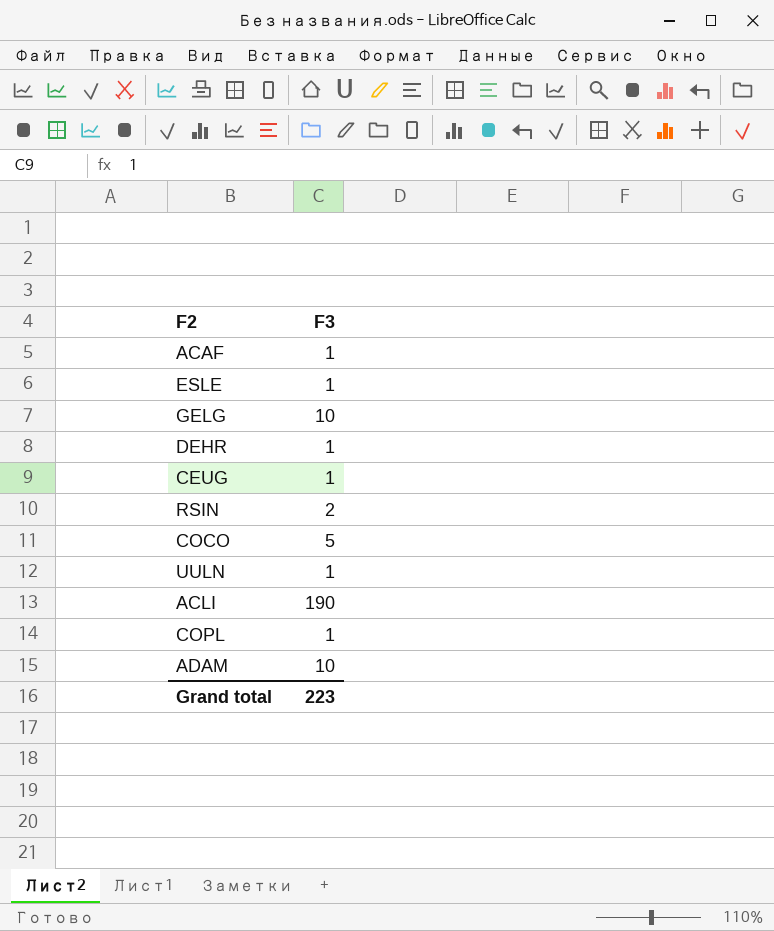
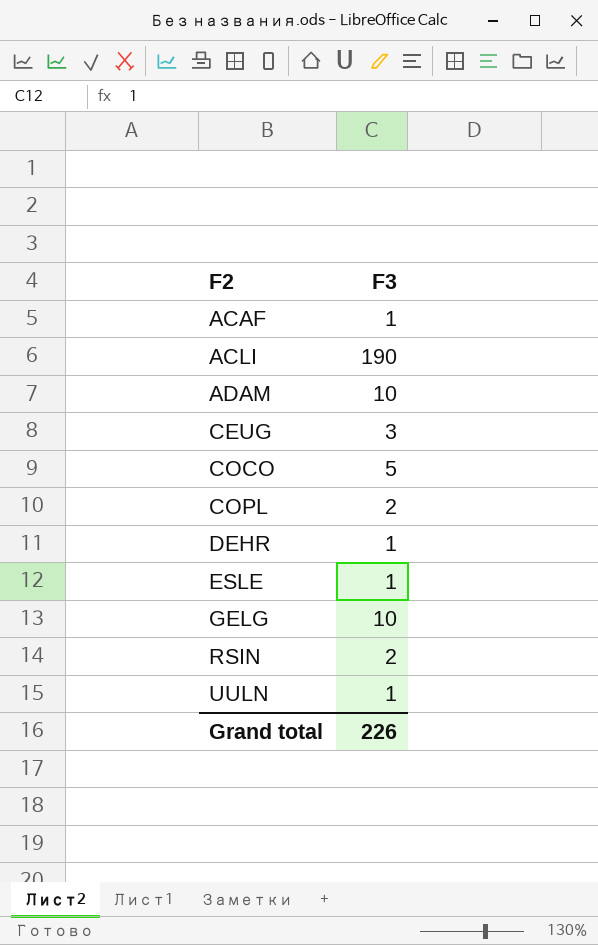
row order: none -> F2 ascending
CEUG | F3: 1 -> 3
COPL | F3: 1 -> 2
Grand total | F3: 223 -> 226

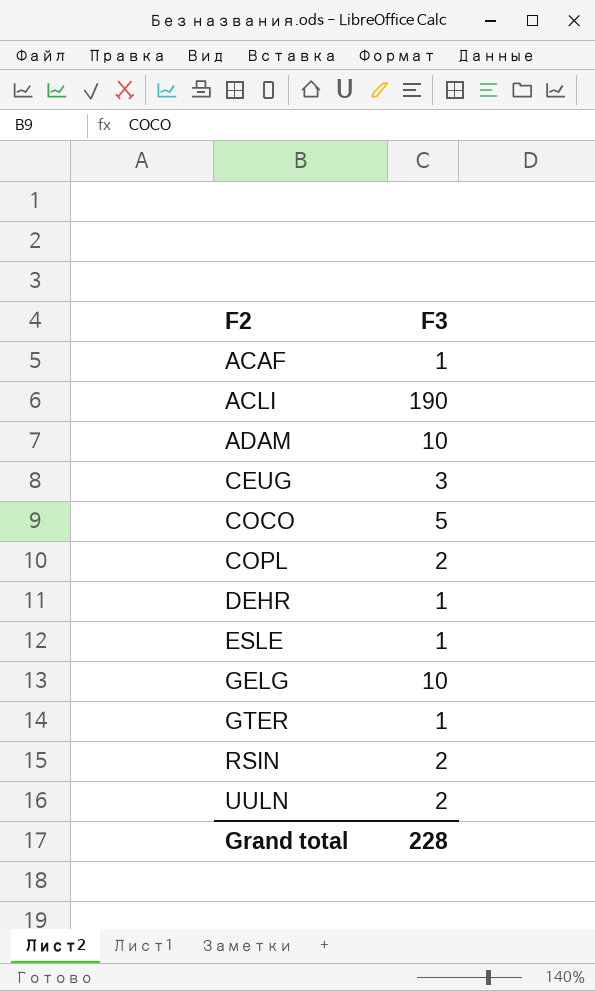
row GTER: none -> 1
UULN | F3: 1 -> 2
Grand total | F3: 226 -> 228

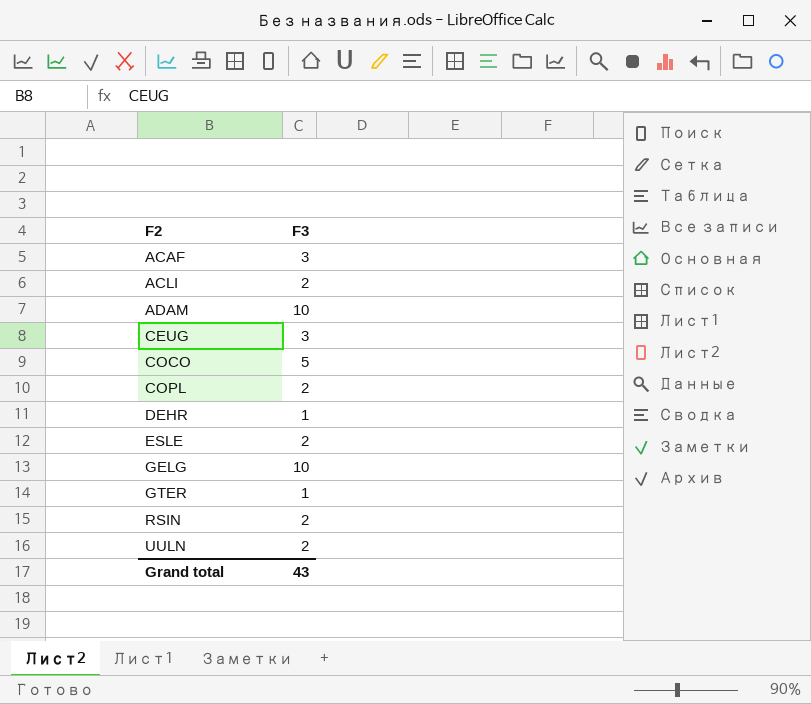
ACAF | F3: 1 -> 3
ACLI | F3: 190 -> 2
ESLE | F3: 1 -> 2
Grand total | F3: 228 -> 43

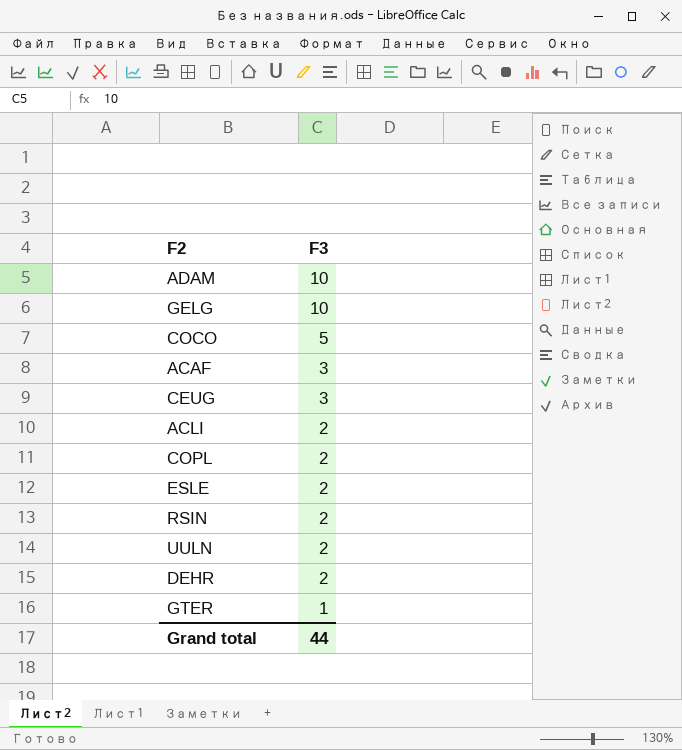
row order: F2 ascending -> F3 descending
DEHR | F3: 1 -> 2
Grand total | F3: 43 -> 44

